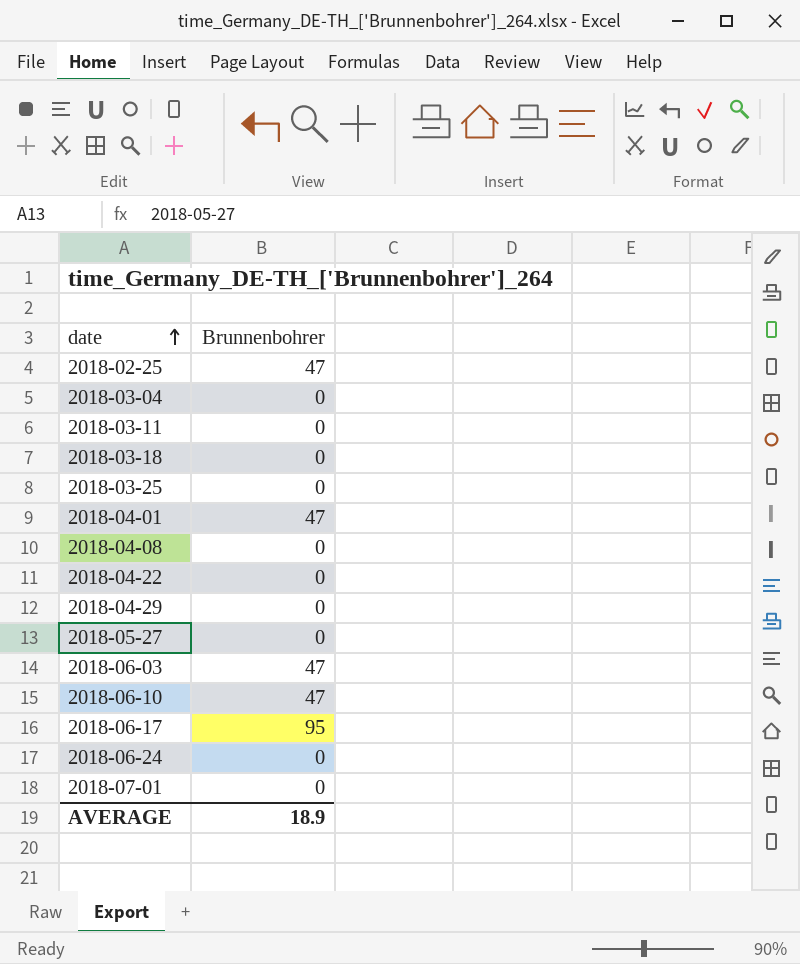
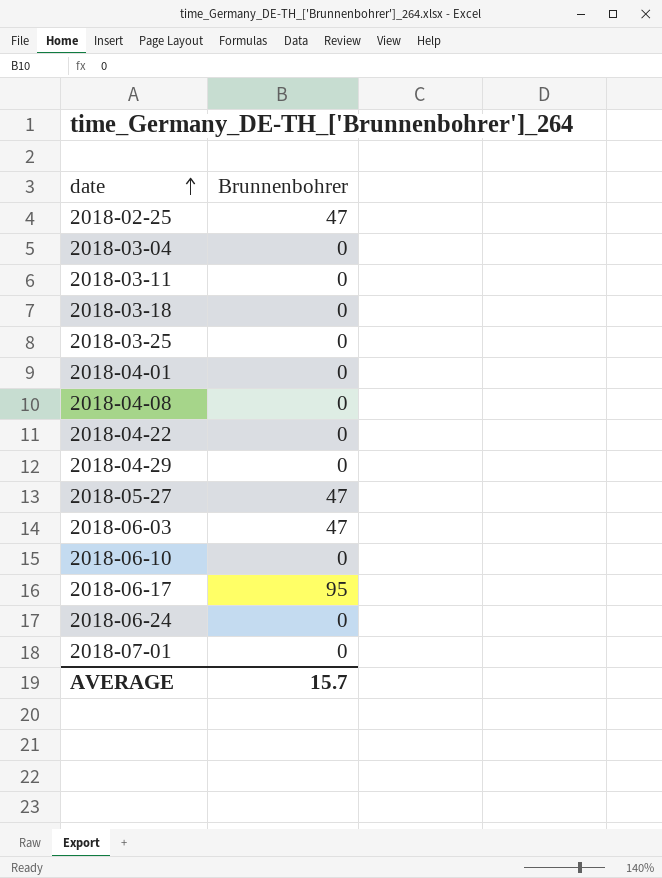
2018-04-01 | Brunnenbohrer: 47 -> 0
2018-05-27 | Brunnenbohrer: 0 -> 47
2018-06-10 | Brunnenbohrer: 47 -> 0
AVERAGE | Brunnenbohrer: 18.9 -> 15.7

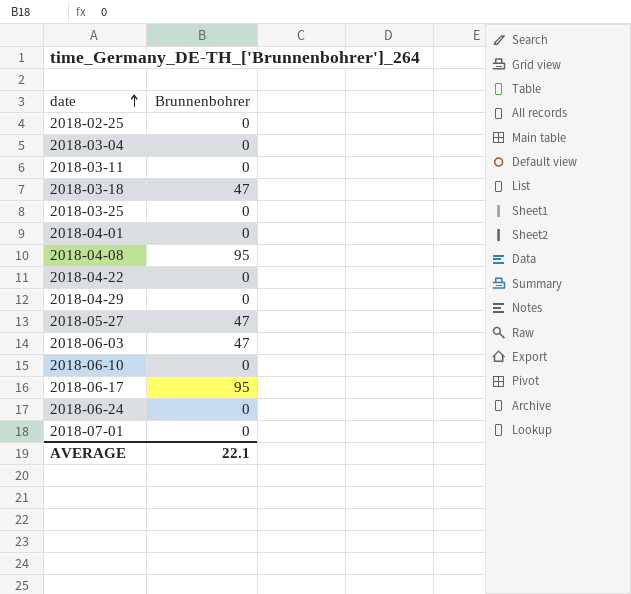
2018-02-25 | Brunnenbohrer: 47 -> 0
2018-03-18 | Brunnenbohrer: 0 -> 47
2018-04-08 | Brunnenbohrer: 0 -> 95
AVERAGE | Brunnenbohrer: 15.7 -> 22.1

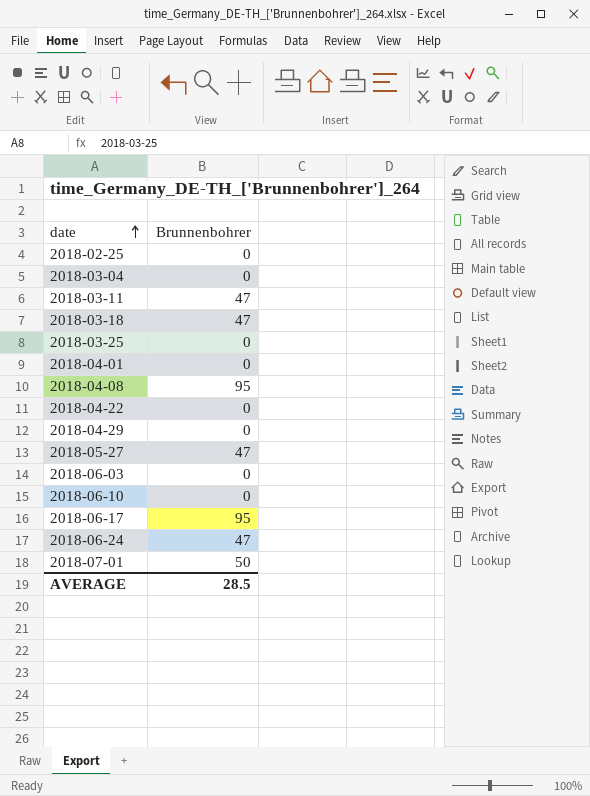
2018-03-11 | Brunnenbohrer: 0 -> 47
2018-06-03 | Brunnenbohrer: 47 -> 0
2018-06-24 | Brunnenbohrer: 0 -> 47
2018-07-01 | Brunnenbohrer: 0 -> 50
AVERAGE | Brunnenbohrer: 22.1 -> 28.5

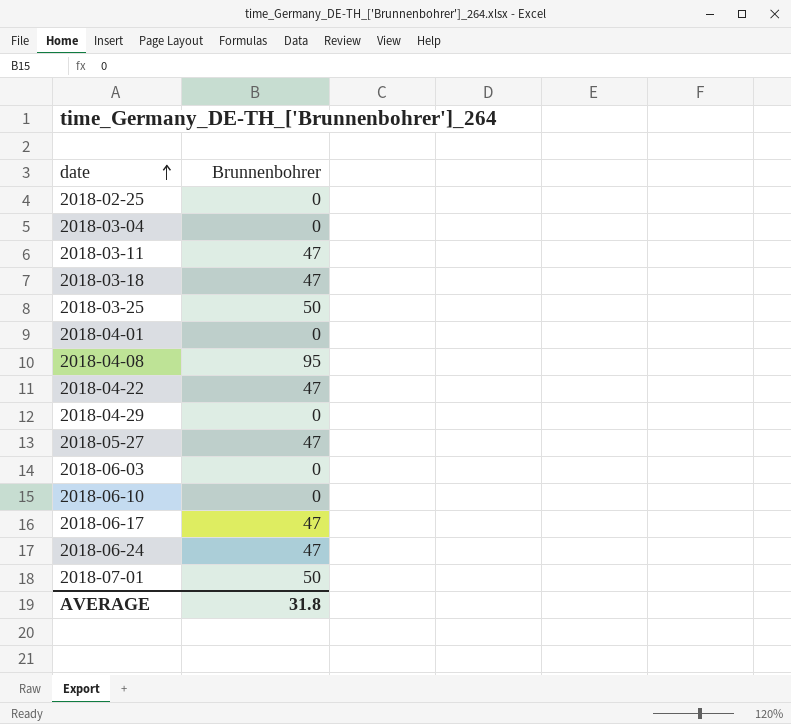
2018-03-25 | Brunnenbohrer: 0 -> 50
2018-04-22 | Brunnenbohrer: 0 -> 47
2018-06-17 | Brunnenbohrer: 95 -> 47
AVERAGE | Brunnenbohrer: 28.5 -> 31.8

